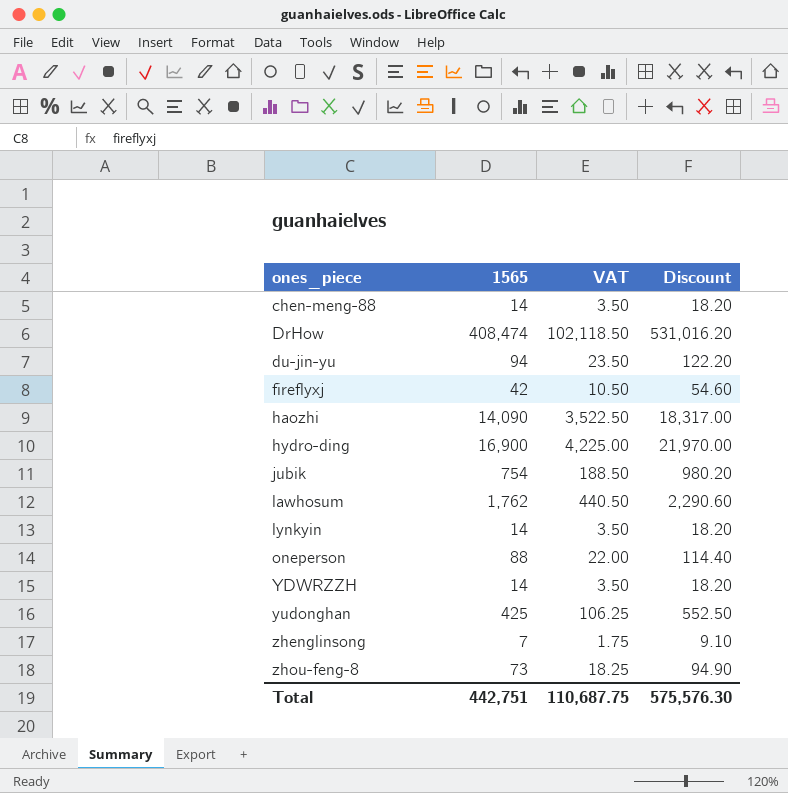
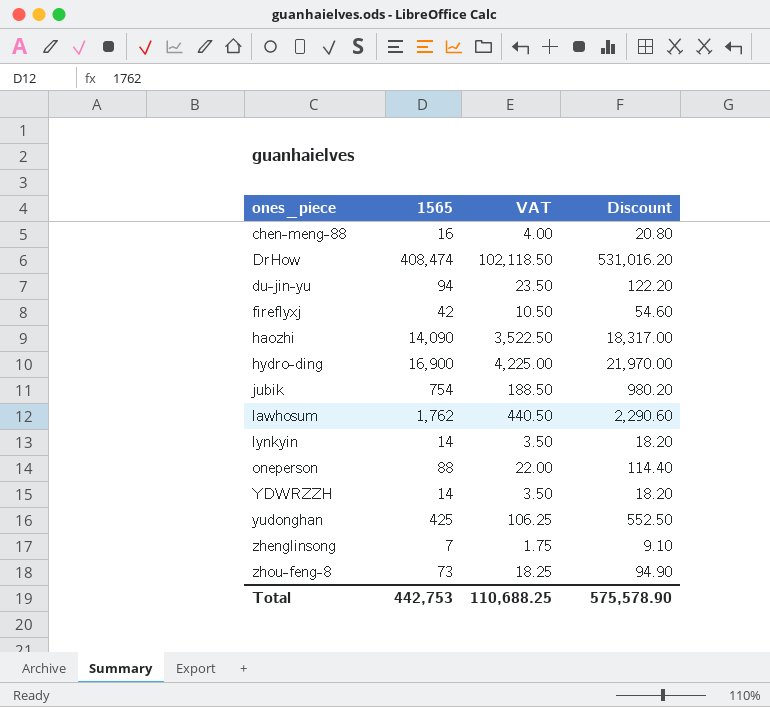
chen-meng-88 | 1565: 14 -> 16
chen-meng-88 | VAT: 3.50 -> 4.00
chen-meng-88 | Discount: 18.20 -> 20.80
Total | 1565: 442,751 -> 442,753
Total | VAT: 110,687.75 -> 110,688.25
Total | Discount: 575,576.30 -> 575,578.90

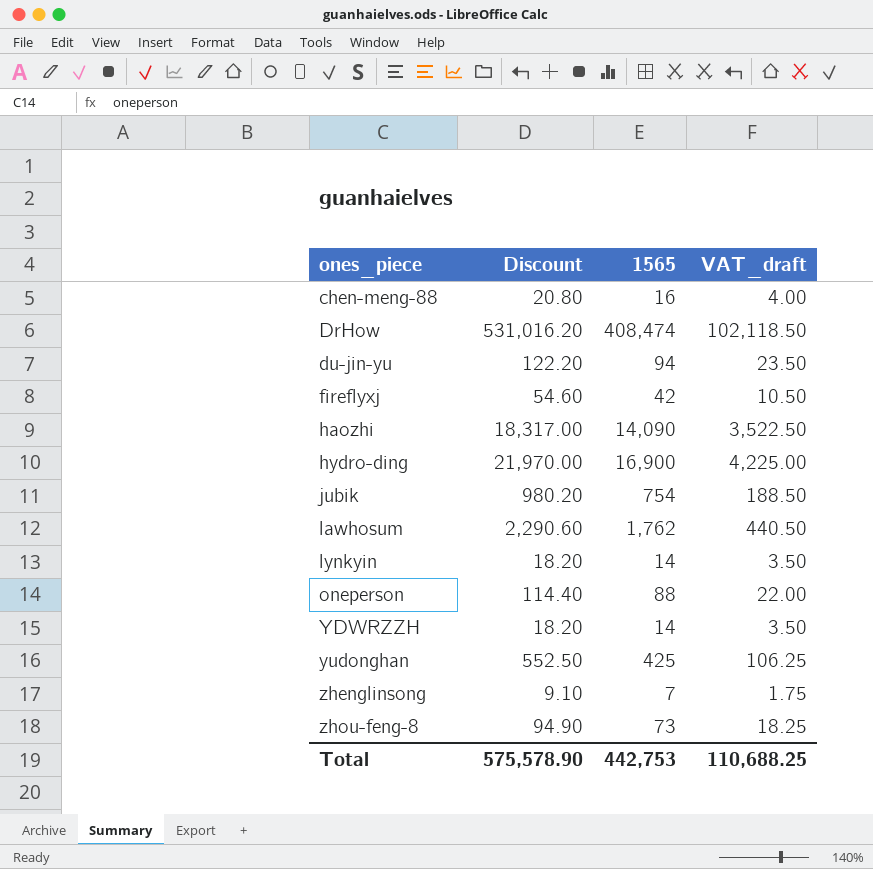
column Discount | position: 4 -> 2
column name: VAT -> VAT_draft

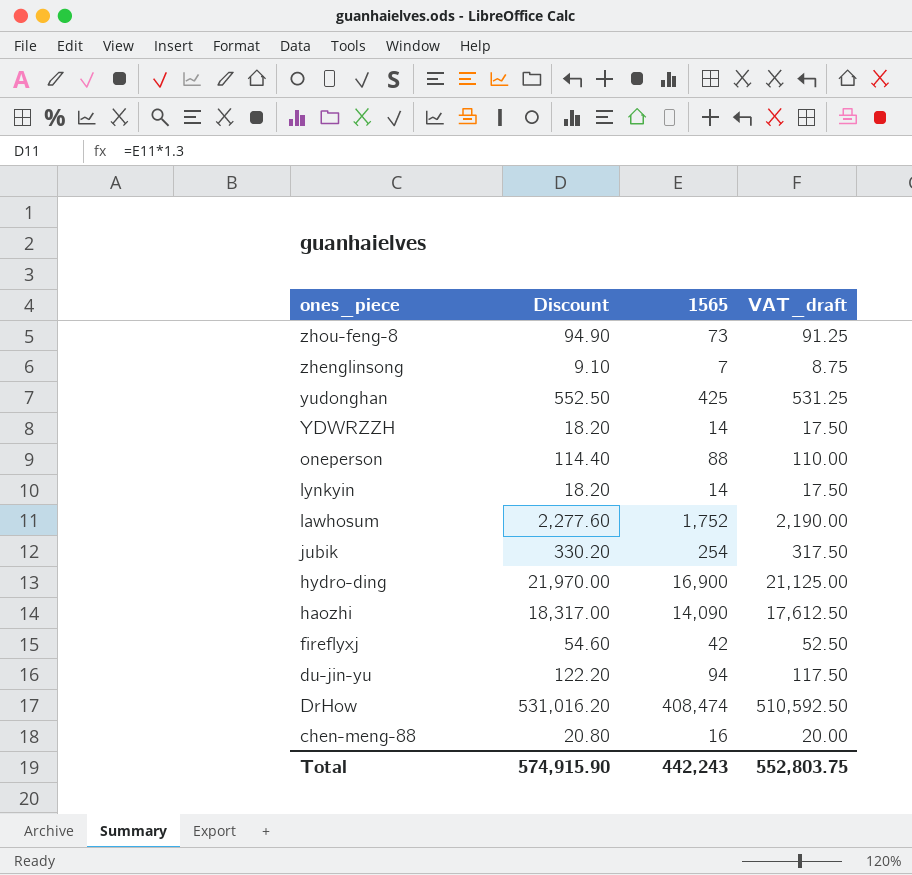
row order: ones_piece ascending -> ones_piece descending
column VAT_draft | formula: [1565] * 0.25 -> [1565] * 1.25
lawhosum | Discount: 2,290.60 -> 2,277.60
lawhosum | 1565: 1,762 -> 1,752
jubik | Discount: 980.20 -> 330.20
jubik | 1565: 754 -> 254
Total | Discount: 575,578.90 -> 574,915.90
Total | 1565: 442,753 -> 442,243
Total | VAT_draft: 110,688.25 -> 552,803.75

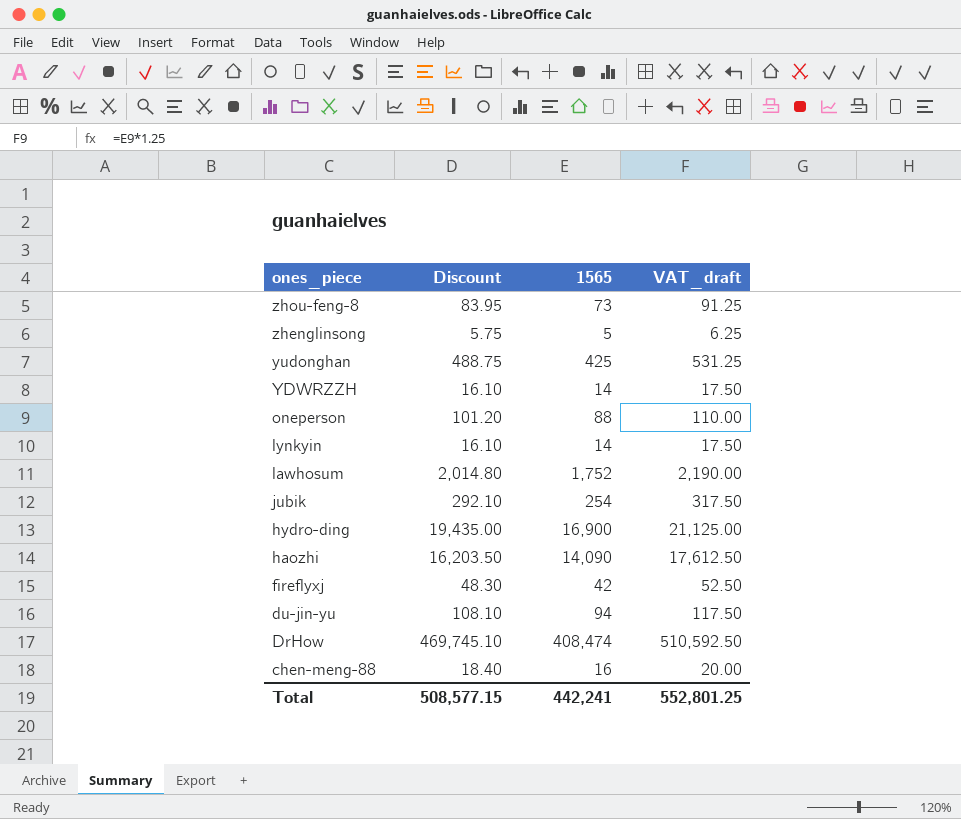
column Discount | formula: [1565] * 1.3 -> [1565] * 1.15
zhenglinsong | 1565: 7 -> 5
zhenglinsong | VAT_draft: 8.75 -> 6.25
Total | Discount: 574,915.90 -> 508,577.15
Total | 1565: 442,243 -> 442,241
Total | VAT_draft: 552,803.75 -> 552,801.25

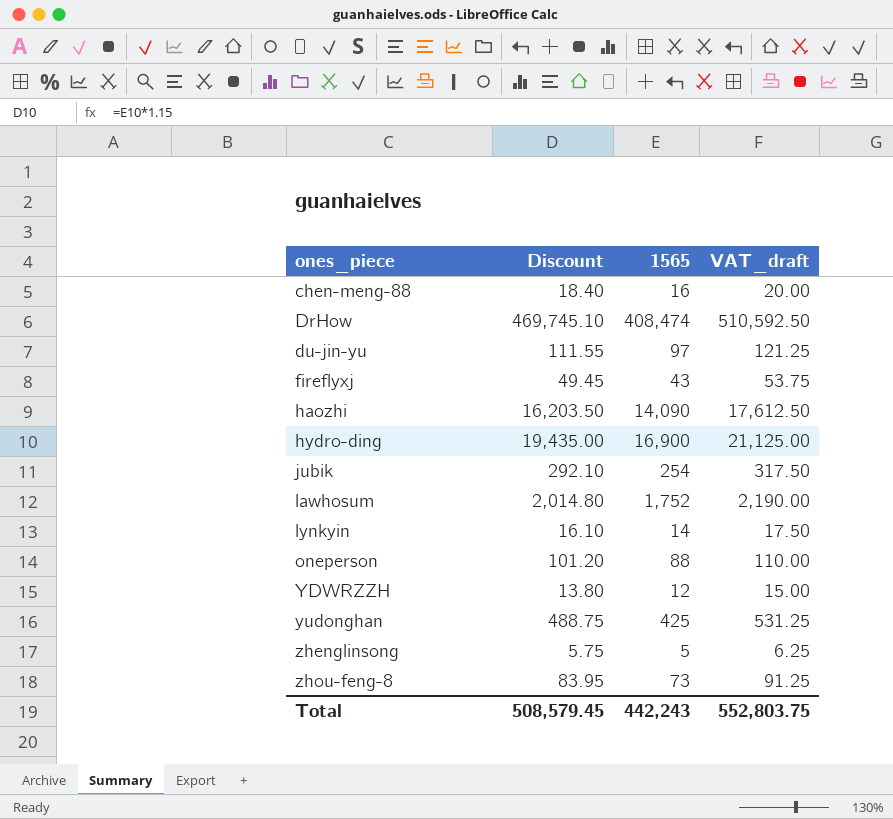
row order: ones_piece descending -> ones_piece ascending
du-jin-yu | Discount: 108.10 -> 111.55
du-jin-yu | 1565: 94 -> 97
du-jin-yu | VAT_draft: 117.50 -> 121.25
fireflyxj | Discount: 48.30 -> 49.45
fireflyxj | 1565: 42 -> 43
fireflyxj | VAT_draft: 52.50 -> 53.75
YDWRZZH | Discount: 16.10 -> 13.80
YDWRZZH | 1565: 14 -> 12
YDWRZZH | VAT_draft: 17.50 -> 15.00
Total | Discount: 508,577.15 -> 508,579.45
Total | 1565: 442,241 -> 442,243
Total | VAT_draft: 552,801.25 -> 552,803.75

